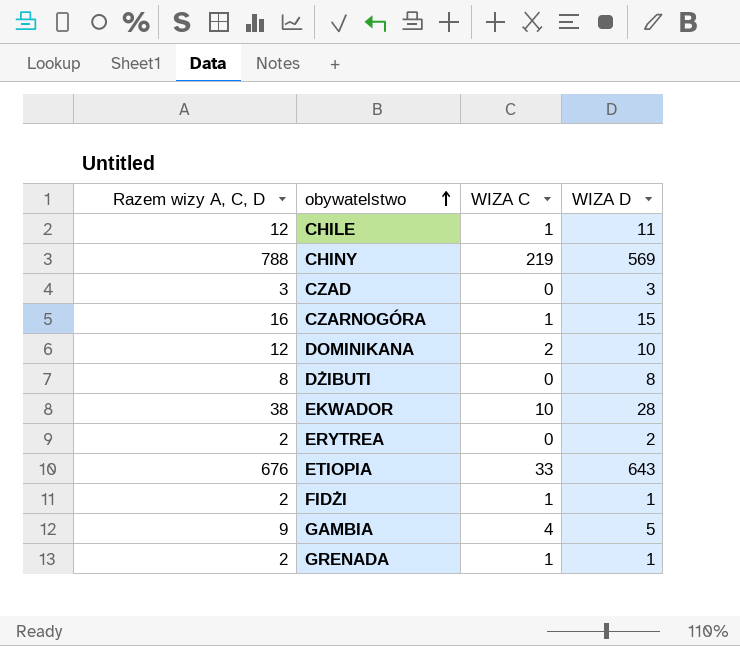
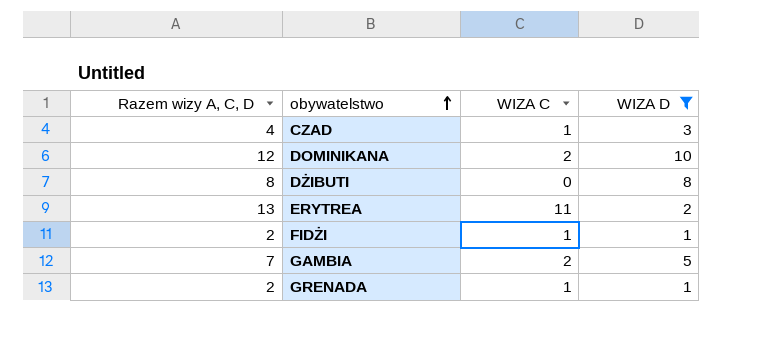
filter: none -> WIZA D <= 10
CZAD | Razem wizy A, C, D: 3 -> 4
CZAD | WIZA C: 0 -> 1
ERYTREA | Razem wizy A, C, D: 2 -> 13
ERYTREA | WIZA C: 0 -> 11
GAMBIA | Razem wizy A, C, D: 9 -> 7
GAMBIA | WIZA C: 4 -> 2

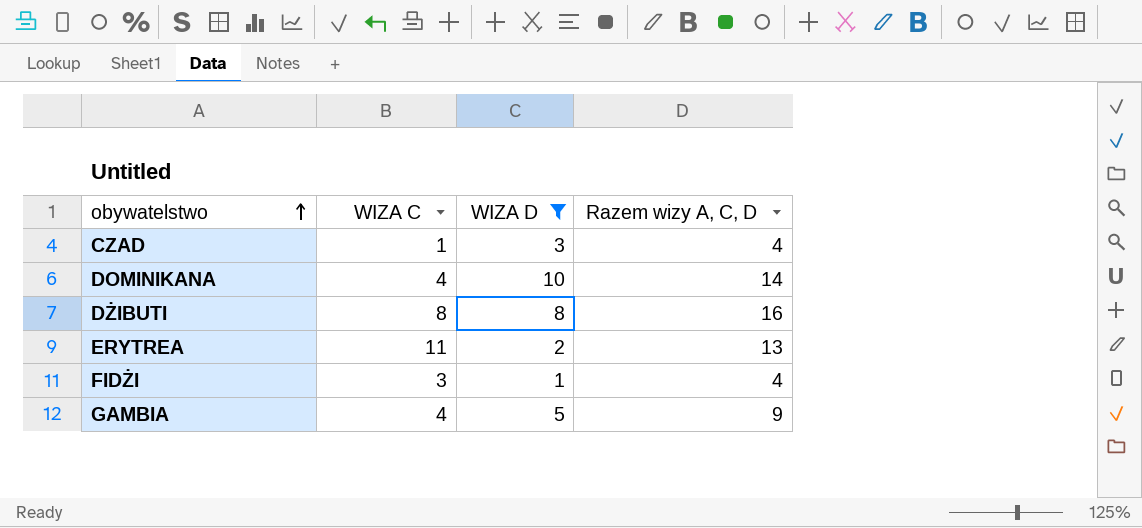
column Razem wizy A, C, D | position: 1 -> 4
row GRENADA: 2 | 1 | 1 -> none
DOMINIKANA | WIZA C: 2 -> 4
DOMINIKANA | Razem wizy A, C, D: 12 -> 14
DŻIBUTI | WIZA C: 0 -> 8
DŻIBUTI | Razem wizy A, C, D: 8 -> 16
FIDŻI | WIZA C: 1 -> 3
FIDŻI | Razem wizy A, C, D: 2 -> 4
GAMBIA | WIZA C: 2 -> 4
GAMBIA | Razem wizy A, C, D: 7 -> 9

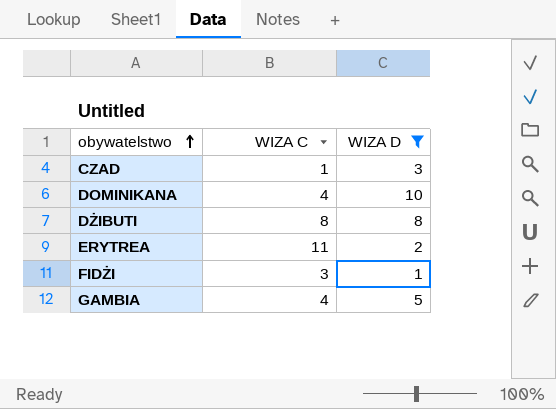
column Razem wizy A, C, D | formula: [WIZA C] + [WIZA D] -> none

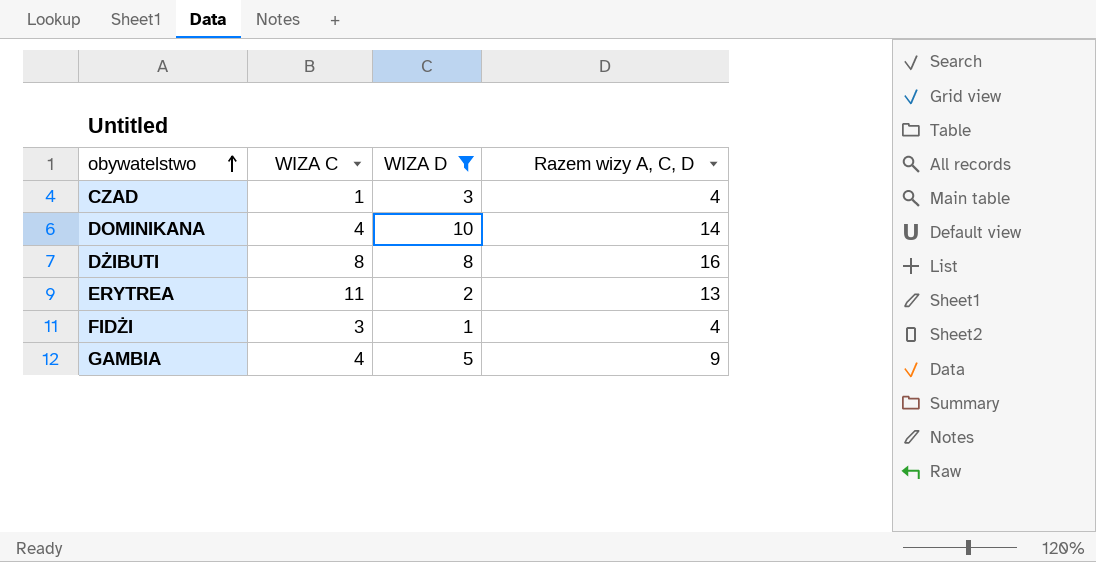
column Razem wizy A, C, D | formula: none -> [WIZA C] + [WIZA D]

